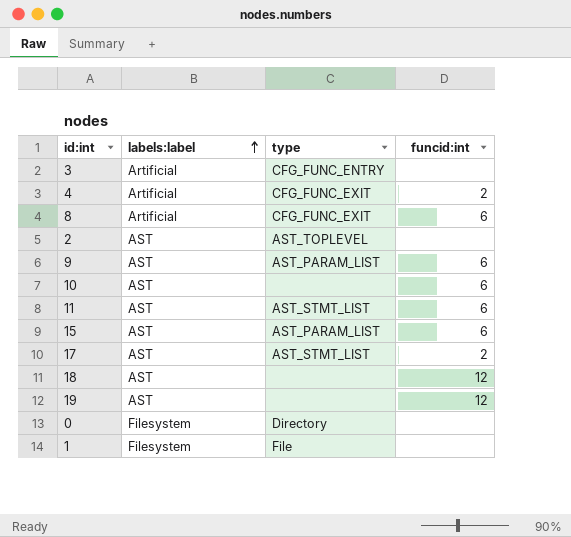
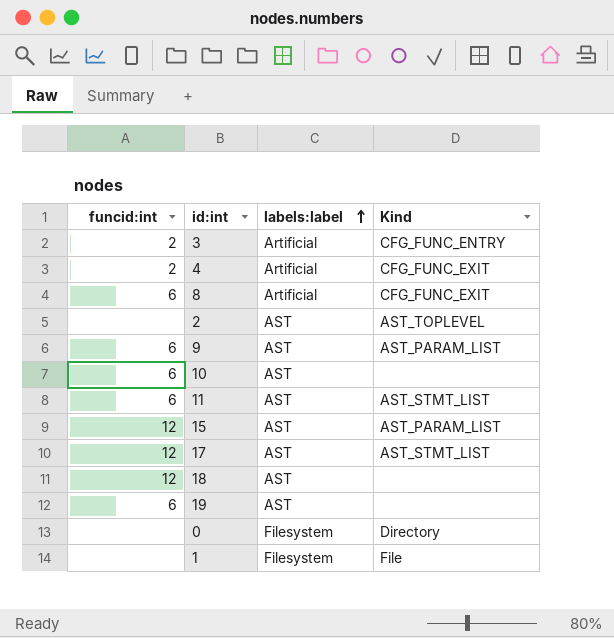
column funcid:int | position: 4 -> 1
column name: type -> Kind
3 | funcid:int: none -> 2
15 | funcid:int: 6 -> 12
17 | funcid:int: 2 -> 12
19 | funcid:int: 12 -> 6

